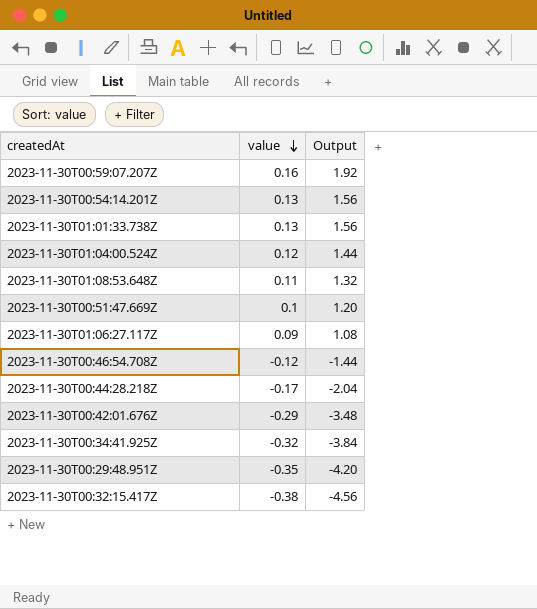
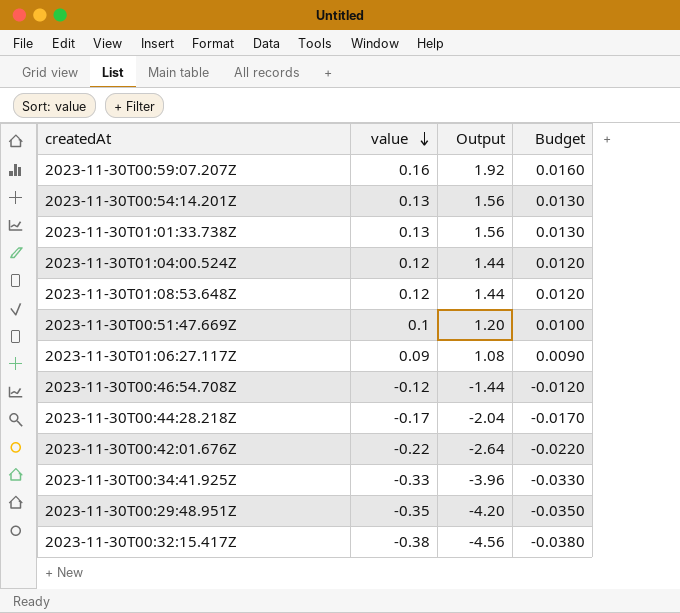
column Budget | formula: none -> [value] * 0.1
2023-11-30T01:08:53.648Z | value: 0.11 -> 0.12
2023-11-30T01:08:53.648Z | Output: 1.32 -> 1.44
2023-11-30T00:42:01.676Z | value: -0.29 -> -0.22
2023-11-30T00:42:01.676Z | Output: -3.48 -> -2.64
2023-11-30T00:34:41.925Z | value: -0.32 -> -0.33
2023-11-30T00:34:41.925Z | Output: -3.84 -> -3.96

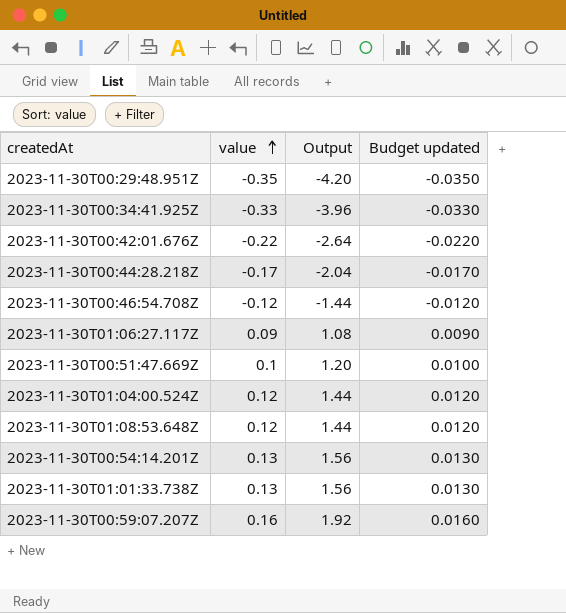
row order: value descending -> value ascending
column name: Budget -> Budget updated
row 2023-11-30T00:32:15.417Z: -0.38 | -4.56 | -0.0380 -> none

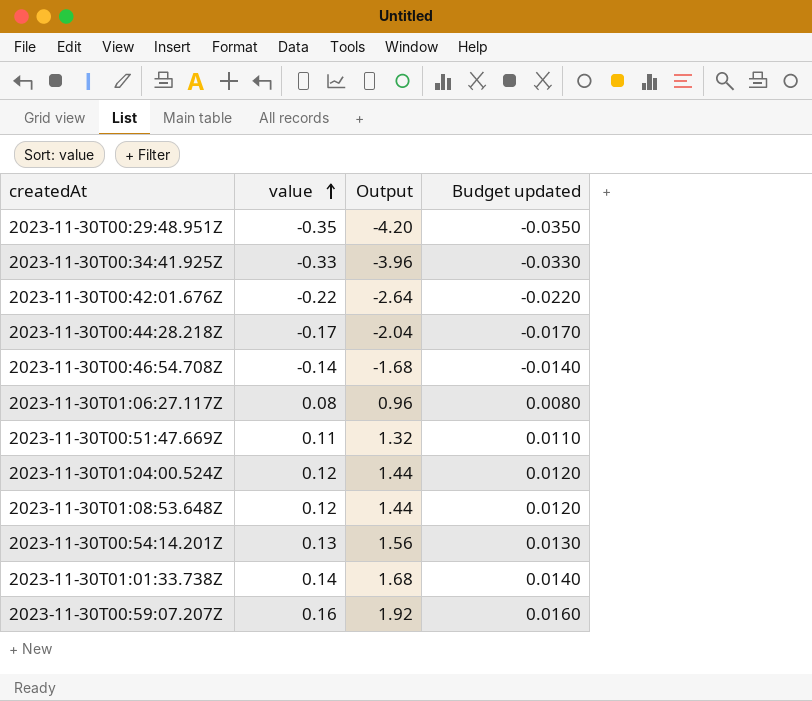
2023-11-30T00:46:54.708Z | value: -0.12 -> -0.14
2023-11-30T00:46:54.708Z | Output: -1.44 -> -1.68
2023-11-30T00:46:54.708Z | Budget updated: -0.0120 -> -0.0140
2023-11-30T01:06:27.117Z | value: 0.09 -> 0.08
2023-11-30T01:06:27.117Z | Output: 1.08 -> 0.96
2023-11-30T01:06:27.117Z | Budget updated: 0.0090 -> 0.0080
2023-11-30T00:51:47.669Z | value: 0.1 -> 0.11
2023-11-30T00:51:47.669Z | Output: 1.20 -> 1.32
2023-11-30T00:51:47.669Z | Budget updated: 0.0100 -> 0.0110
2023-11-30T01:01:33.738Z | value: 0.13 -> 0.14
2023-11-30T01:01:33.738Z | Output: 1.56 -> 1.68
2023-11-30T01:01:33.738Z | Budget updated: 0.0130 -> 0.0140

